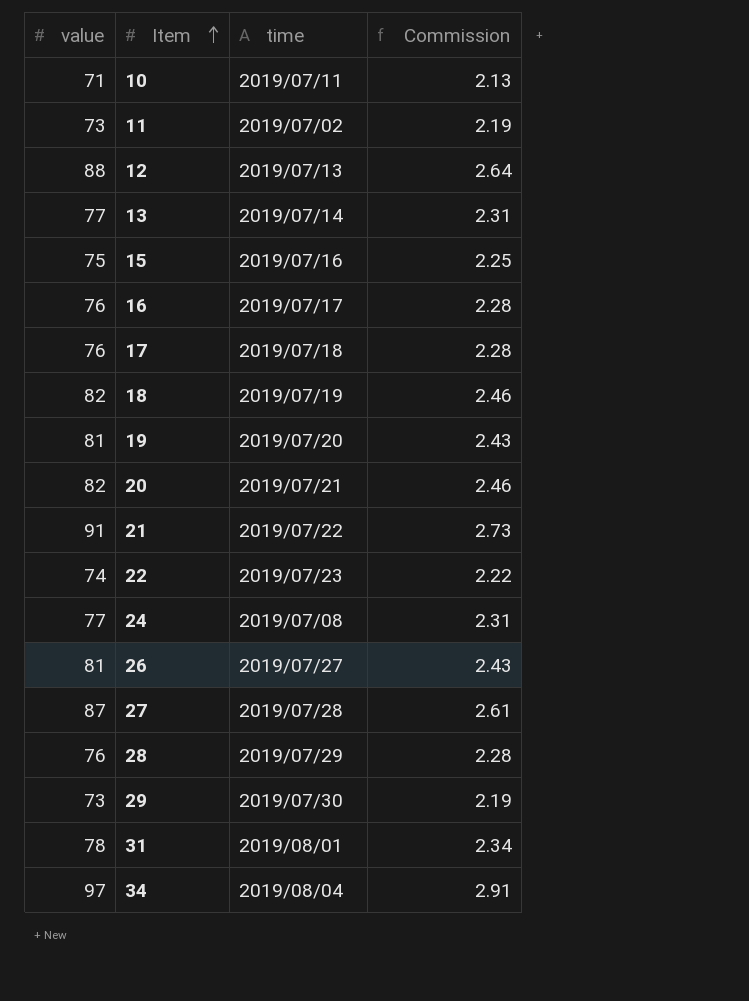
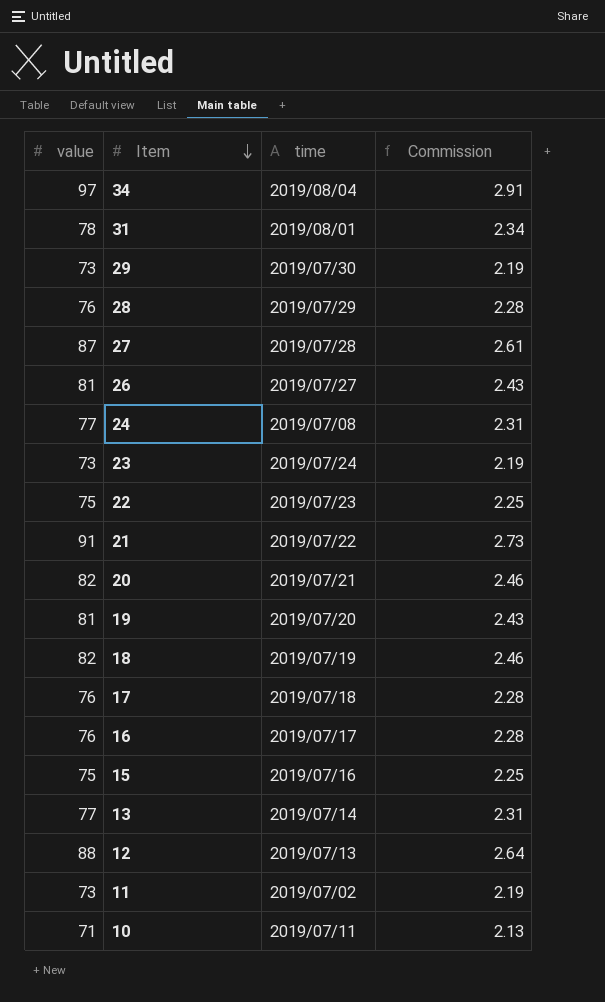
row order: Item ascending -> Item descending
row 23: none -> 73 | 2019/07/24 | 2.19
22 | value: 74 -> 75
22 | Commission: 2.22 -> 2.25

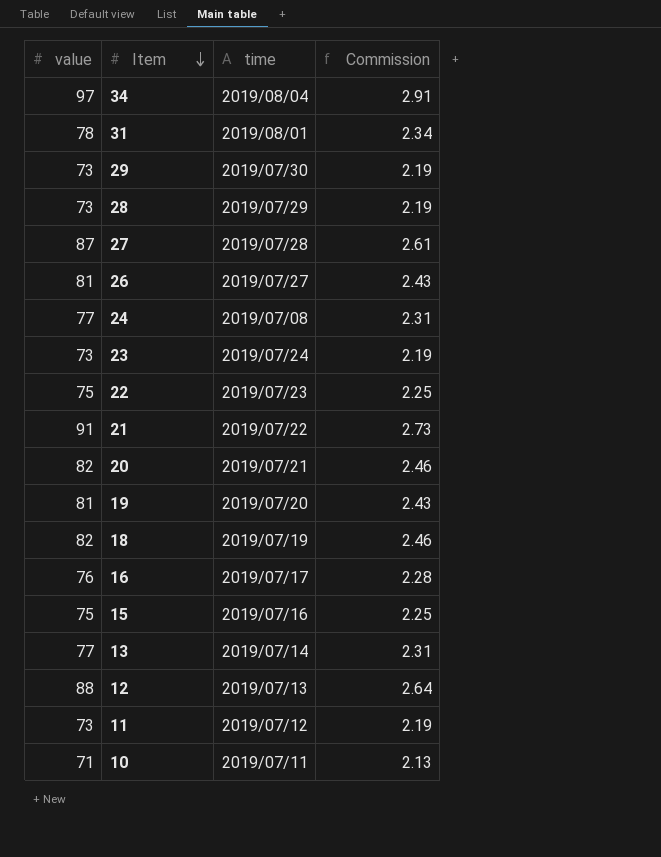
row 17: 76 | 2019/07/18 | 2.28 -> none
28 | value: 76 -> 73
28 | Commission: 2.28 -> 2.19
11 | time: 2019/07/02 -> 2019/07/12

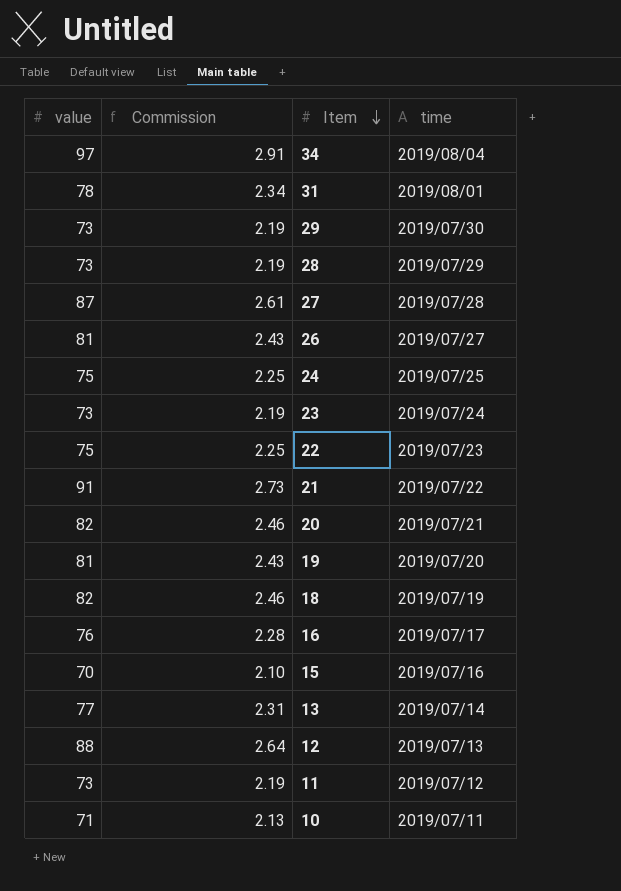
column Commission | position: 4 -> 2
24 | value: 77 -> 75
24 | Commission: 2.31 -> 2.25
24 | time: 2019/07/08 -> 2019/07/25
15 | value: 75 -> 70
15 | Commission: 2.25 -> 2.10

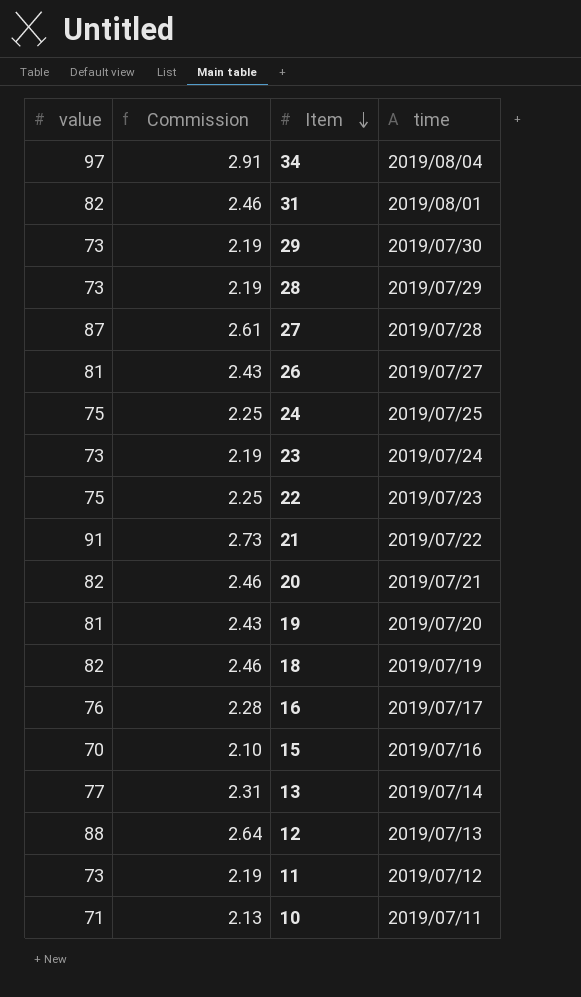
31 | value: 78 -> 82
31 | Commission: 2.34 -> 2.46

